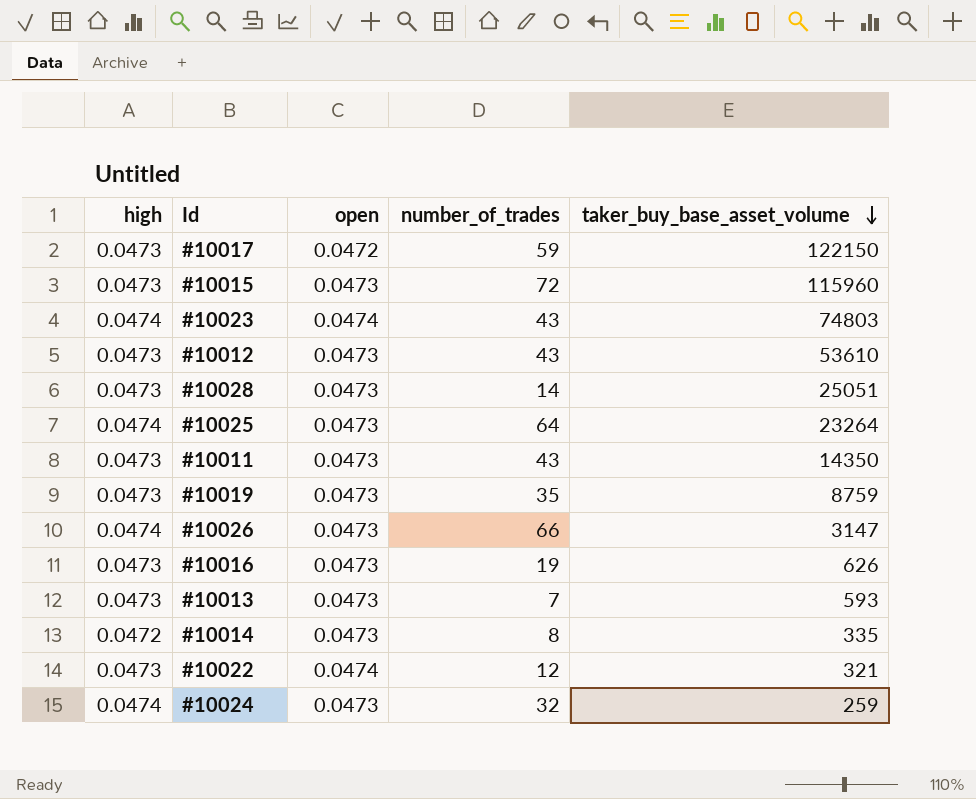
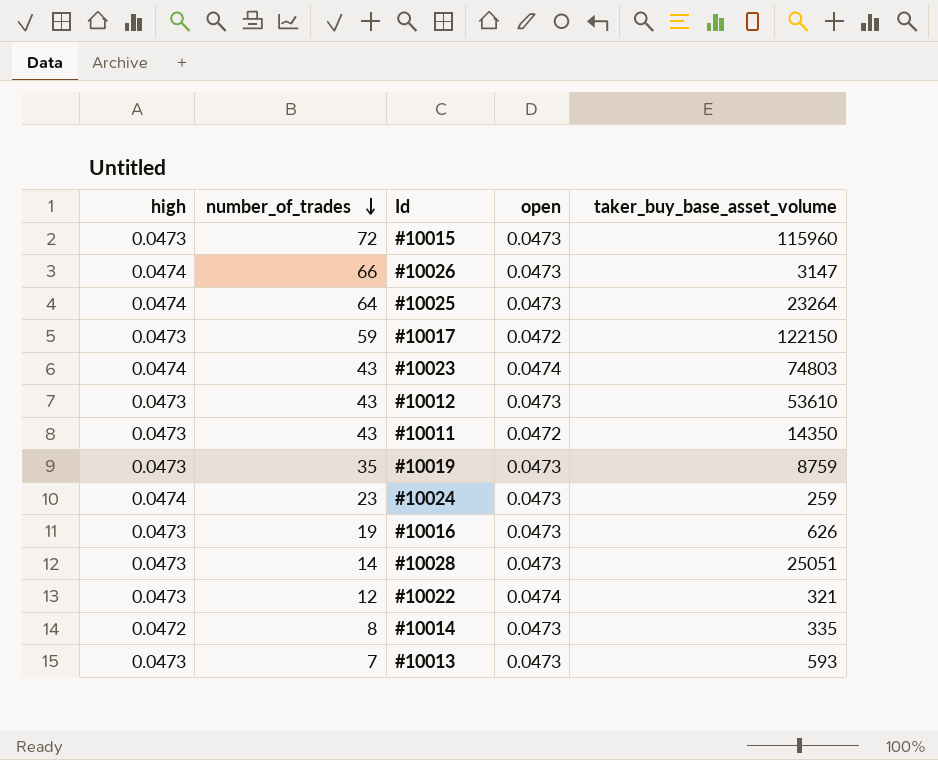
row order: taker_buy_base_asset_volume descending -> number_of_trades descending
column number_of_trades | position: 4 -> 2
#10011 | open: 0.0473 -> 0.0472
#10024 | number_of_trades: 32 -> 23

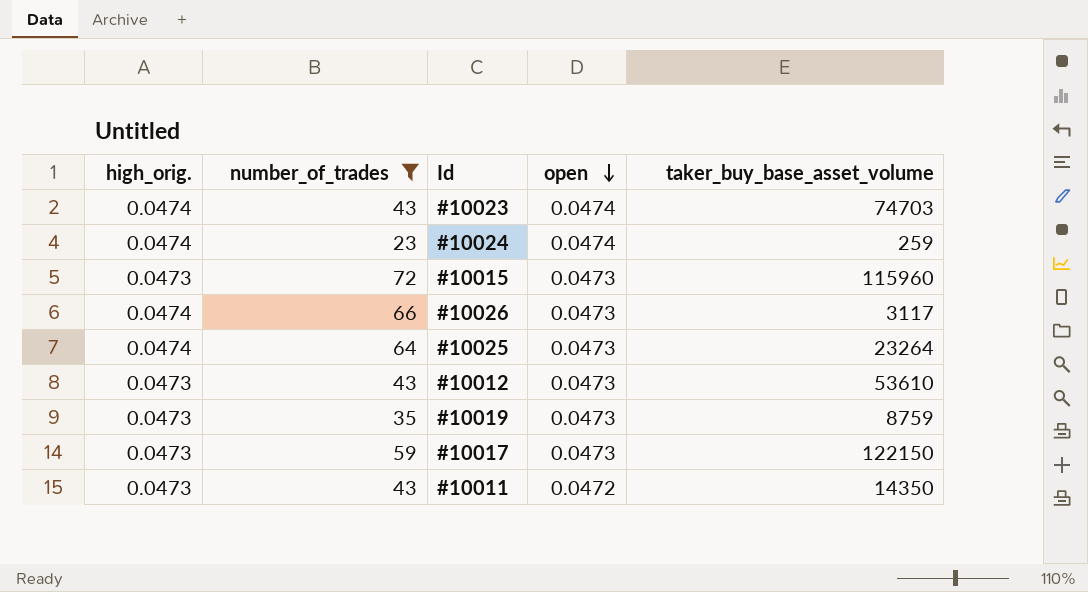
filter: none -> number_of_trades >= 23
row order: number_of_trades descending -> open descending
column name: high -> high_orig.
#10023 | taker_buy_base_asset_volume: 74803 -> 74703
#10024 | open: 0.0473 -> 0.0474
#10026 | taker_buy_base_asset_volume: 3147 -> 3117
#10017 | open: 0.0472 -> 0.0473

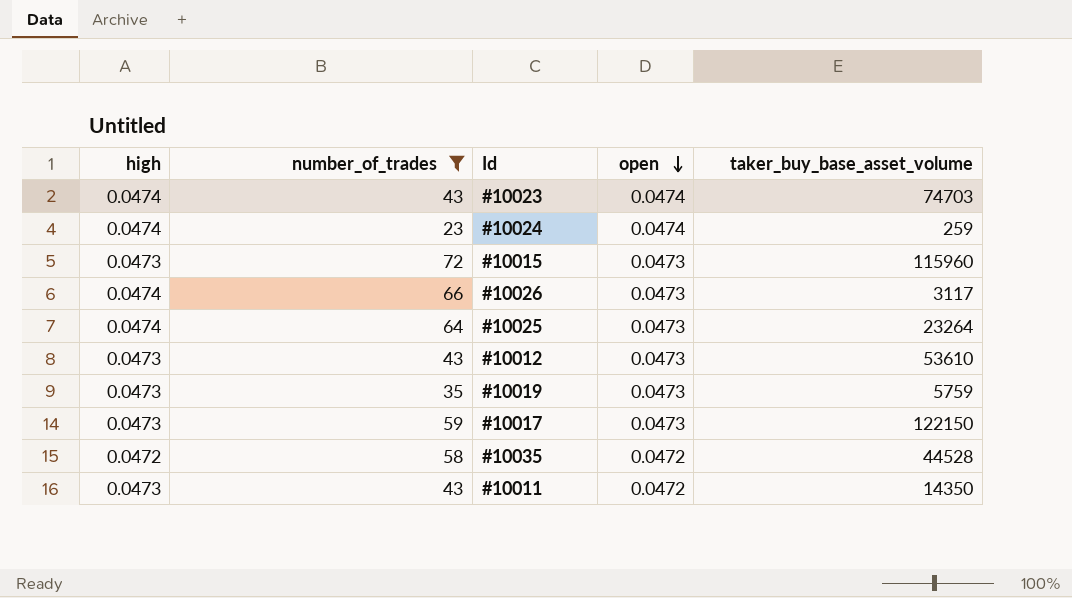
column name: high_orig. -> high
#10019 | taker_buy_base_asset_volume: 8759 -> 5759
row #10035: none -> 0.0472 | 58 | 0.0472 | 44528

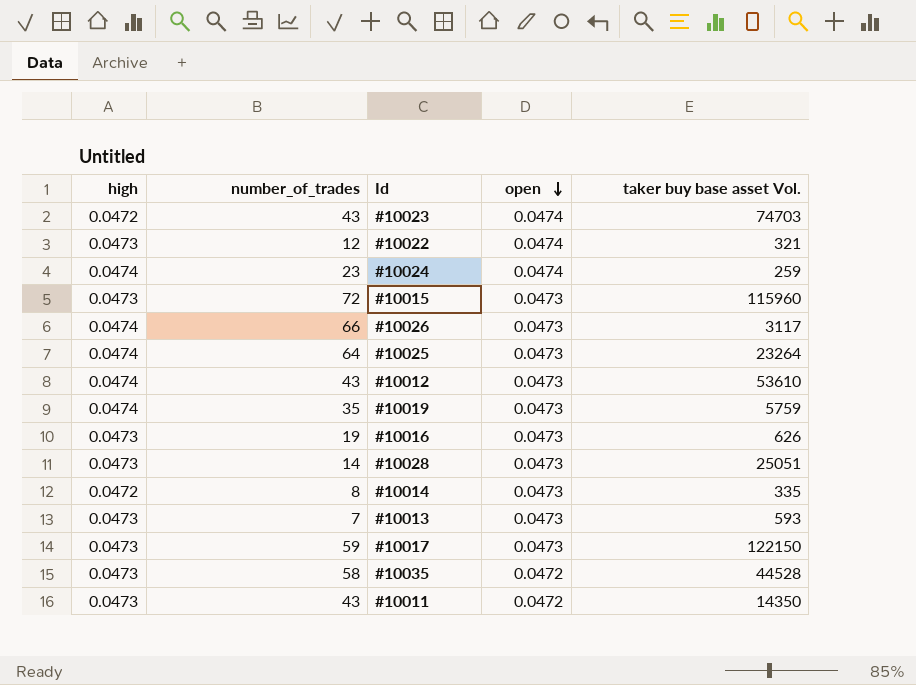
filter: number_of_trades >= 23 -> none
column name: taker_buy_base_asset_volume -> taker buy base asset Vol.
#10023 | high: 0.0474 -> 0.0472
#10012 | high: 0.0473 -> 0.0474
#10019 | high: 0.0473 -> 0.0474
#10035 | high: 0.0472 -> 0.0473

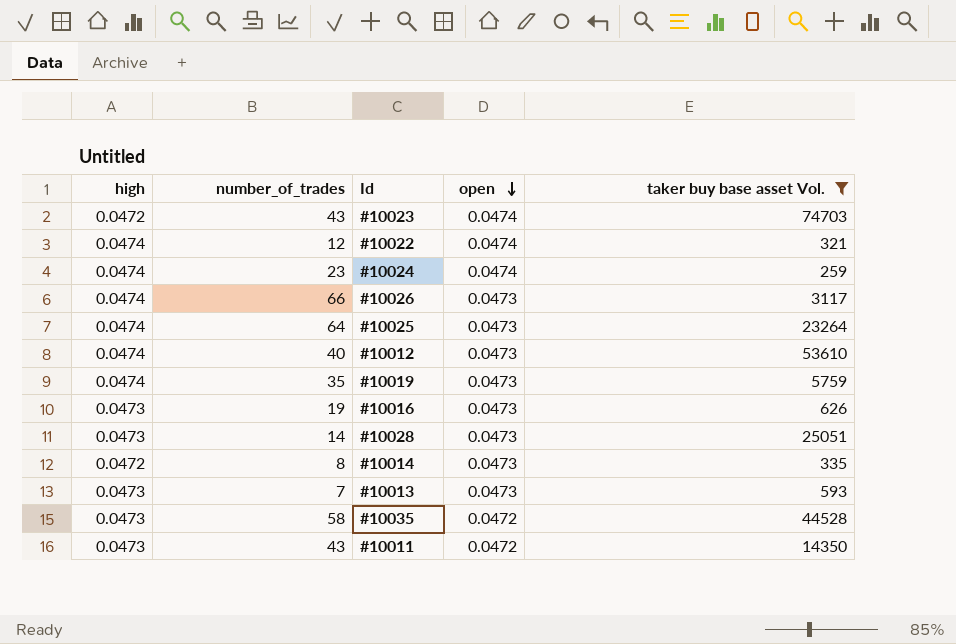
filter: none -> taker buy base asset Vol. <= 74703
#10022 | high: 0.0473 -> 0.0474
#10012 | number_of_trades: 43 -> 40

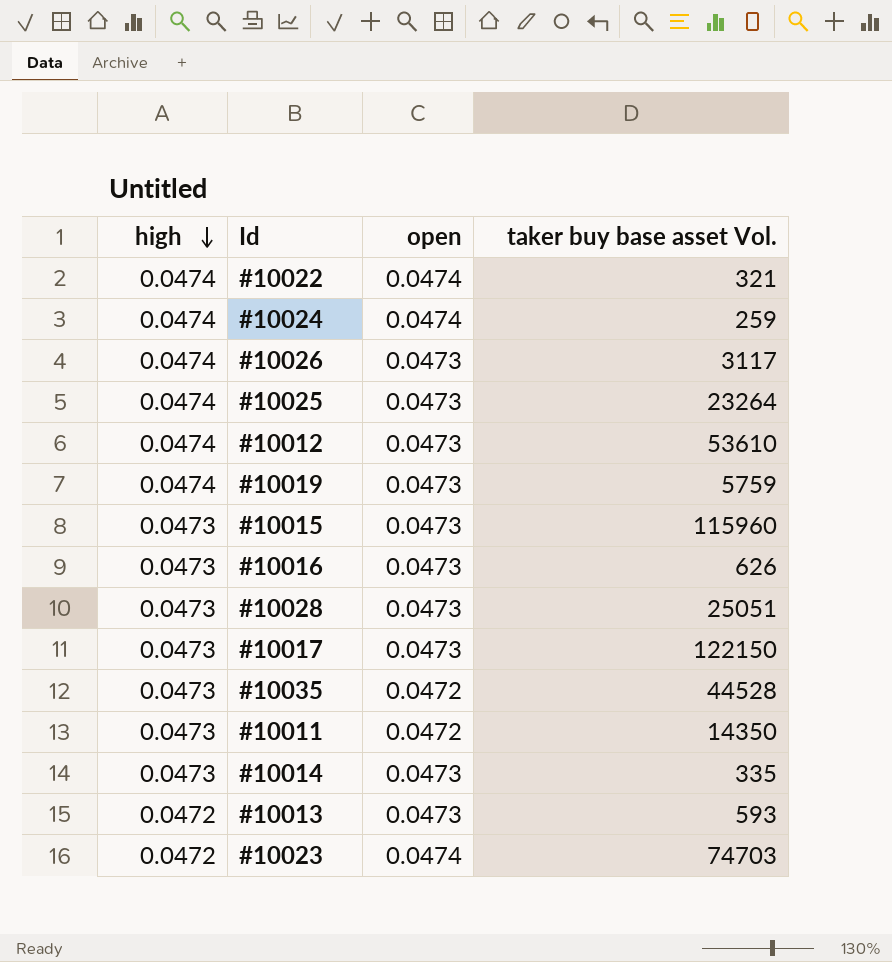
filter: taker buy base asset Vol. <= 74703 -> none
row order: open descending -> high descending
column number_of_trades | position: 2 -> none
#10014 | high: 0.0472 -> 0.0473
#10013 | high: 0.0473 -> 0.0472

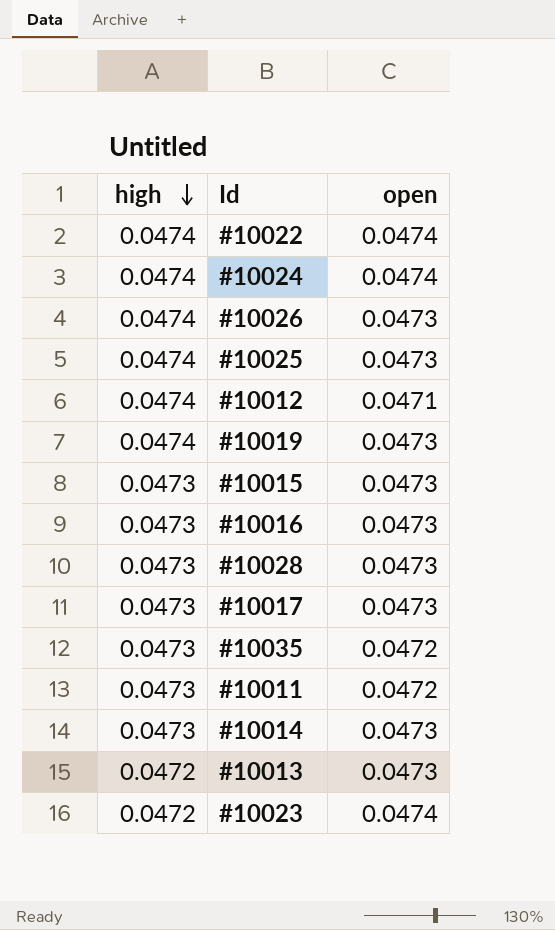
column taker buy base asset Vol. | position: 4 -> none
#10012 | open: 0.0473 -> 0.0471

